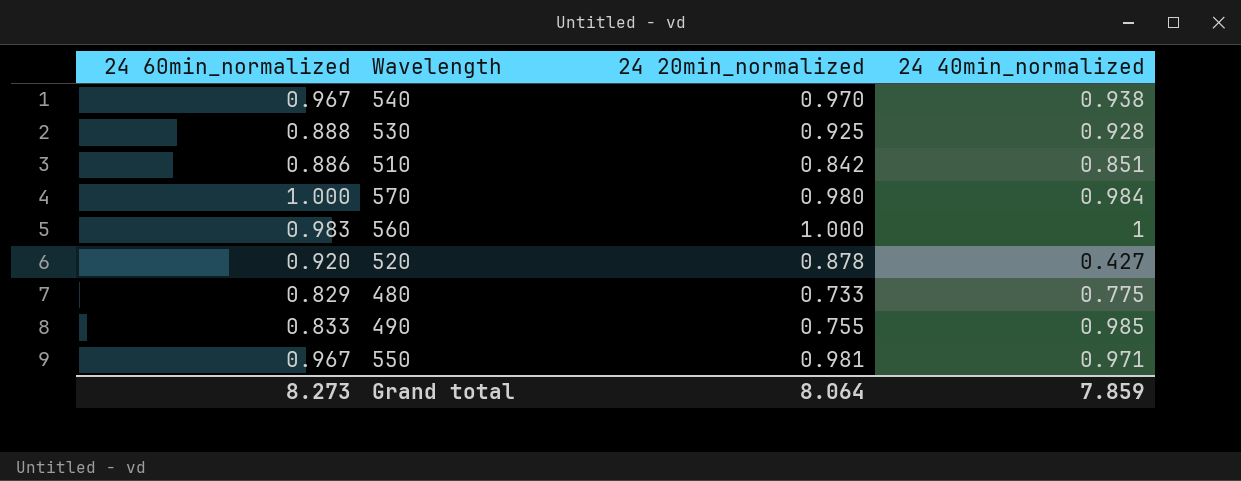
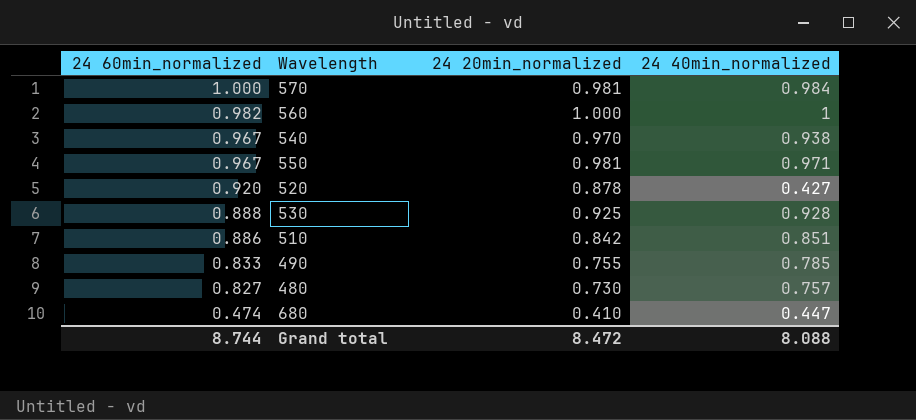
row order: none -> 24 60min_normalized descending
570 | 24 20min_normalized: 0.980 -> 0.981
560 | 24 60min_normalized: 0.983 -> 0.982
490 | 24 40min_normalized: 0.985 -> 0.785
480 | 24 60min_normalized: 0.829 -> 0.827
480 | 24 20min_normalized: 0.733 -> 0.730
480 | 24 40min_normalized: 0.775 -> 0.757
row 680: none -> 0.474 | 0.410 | 0.447
Grand total | 24 60min_normalized: 8.273 -> 8.744
Grand total | 24 20min_normalized: 8.064 -> 8.472
Grand total | 24 40min_normalized: 7.859 -> 8.088

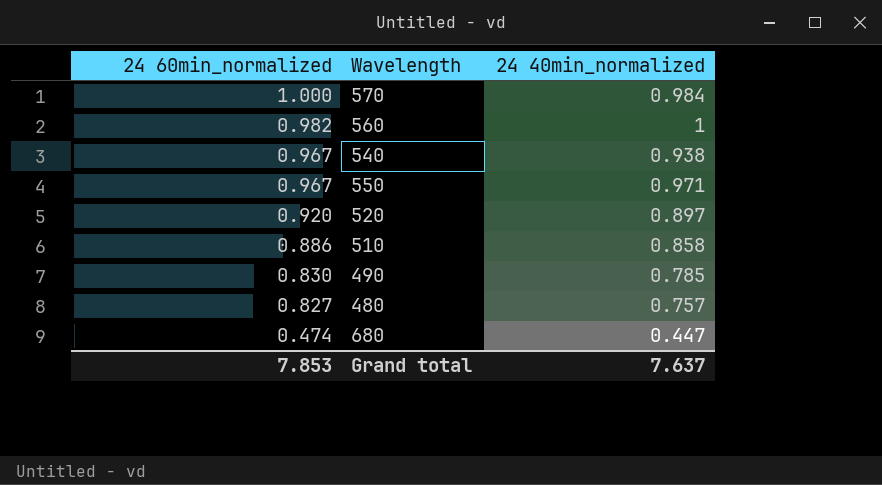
column 24 20min_normalized | position: 3 -> none
row 530: 0.888 | 0.925 | 0.928 -> none
520 | 24 40min_normalized: 0.427 -> 0.897
510 | 24 40min_normalized: 0.851 -> 0.858
490 | 24 60min_normalized: 0.833 -> 0.830
Grand total | 24 60min_normalized: 8.744 -> 7.853
Grand total | 24 40min_normalized: 8.088 -> 7.637

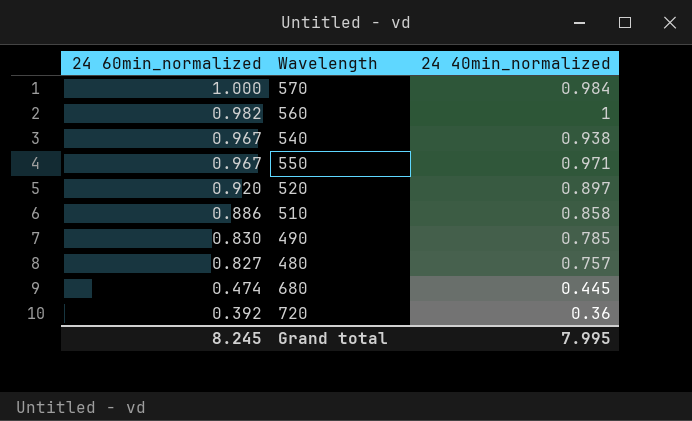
680 | 24 40min_normalized: 0.447 -> 0.445
row 720: none -> 0.392 | 0.36
Grand total | 24 60min_normalized: 7.853 -> 8.245
Grand total | 24 40min_normalized: 7.637 -> 7.995

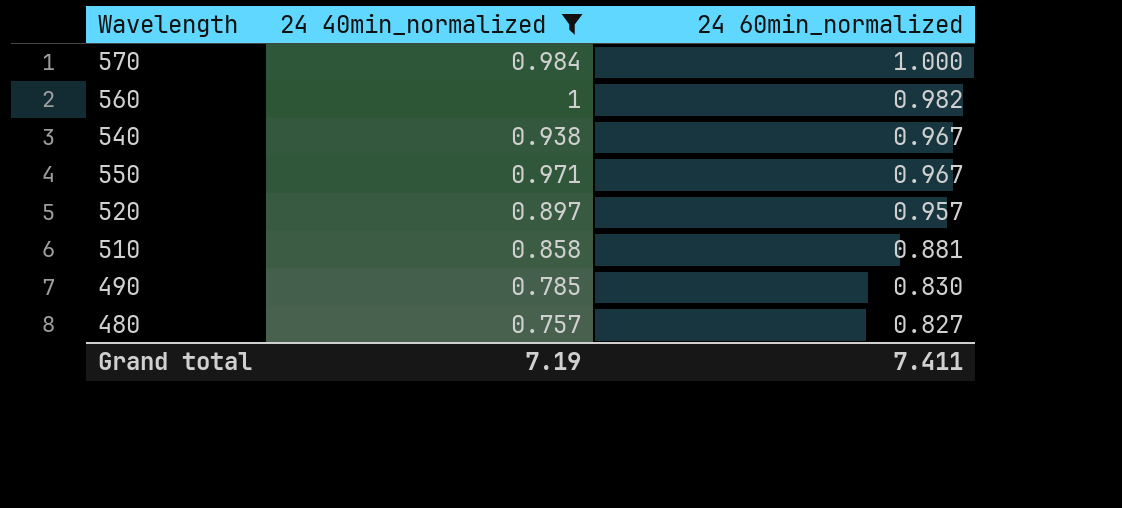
filter: none -> 24 40min_normalized >= 0.757
column 24 60min_normalized | position: 1 -> 3
520 | 24 60min_normalized: 0.920 -> 0.957
510 | 24 60min_normalized: 0.886 -> 0.881
Grand total | 24 40min_normalized: 7.995 -> 7.19
Grand total | 24 60min_normalized: 8.245 -> 7.411

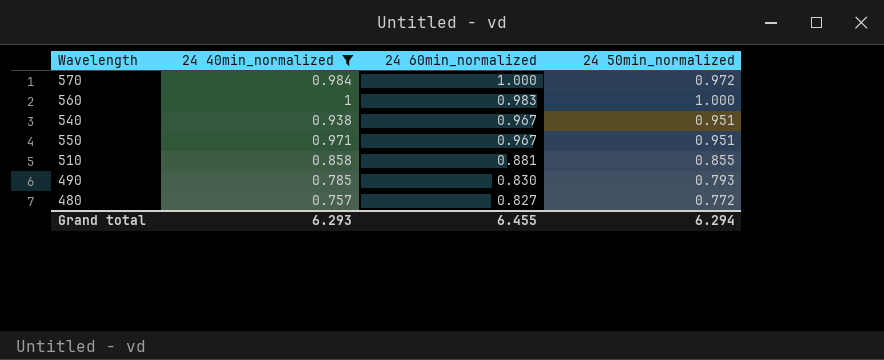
column 24 50min_normalized | position: none -> 4
row 520: 0.897 | 0.957 -> none
560 | 24 60min_normalized: 0.982 -> 0.983
Grand total | 24 40min_normalized: 7.19 -> 6.293
Grand total | 24 60min_normalized: 7.411 -> 6.455

